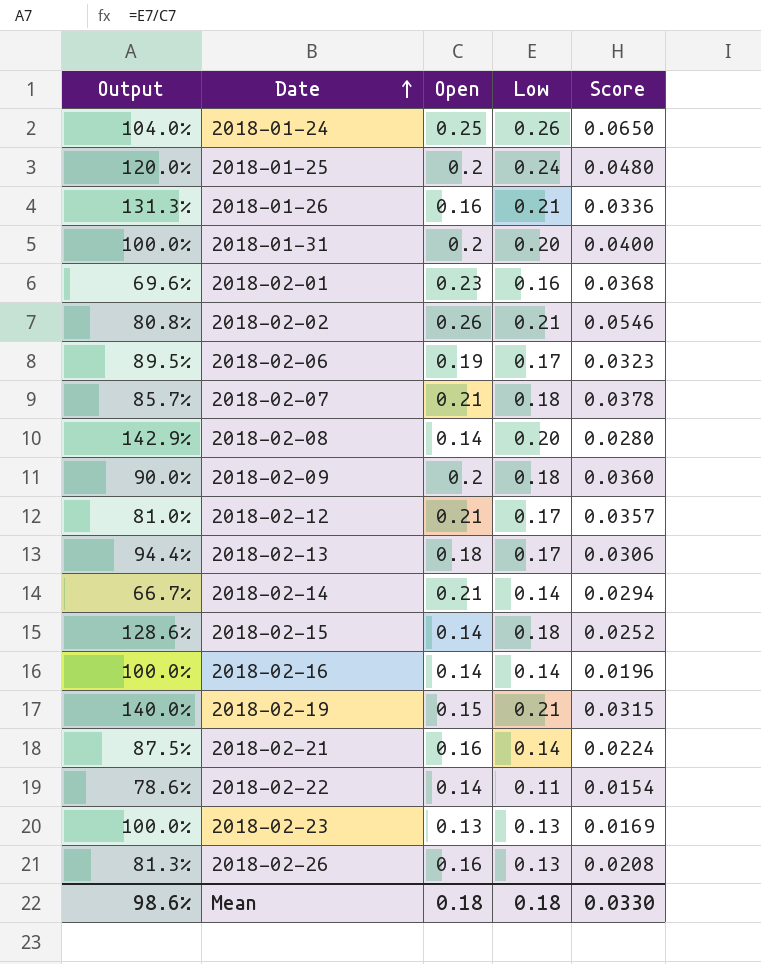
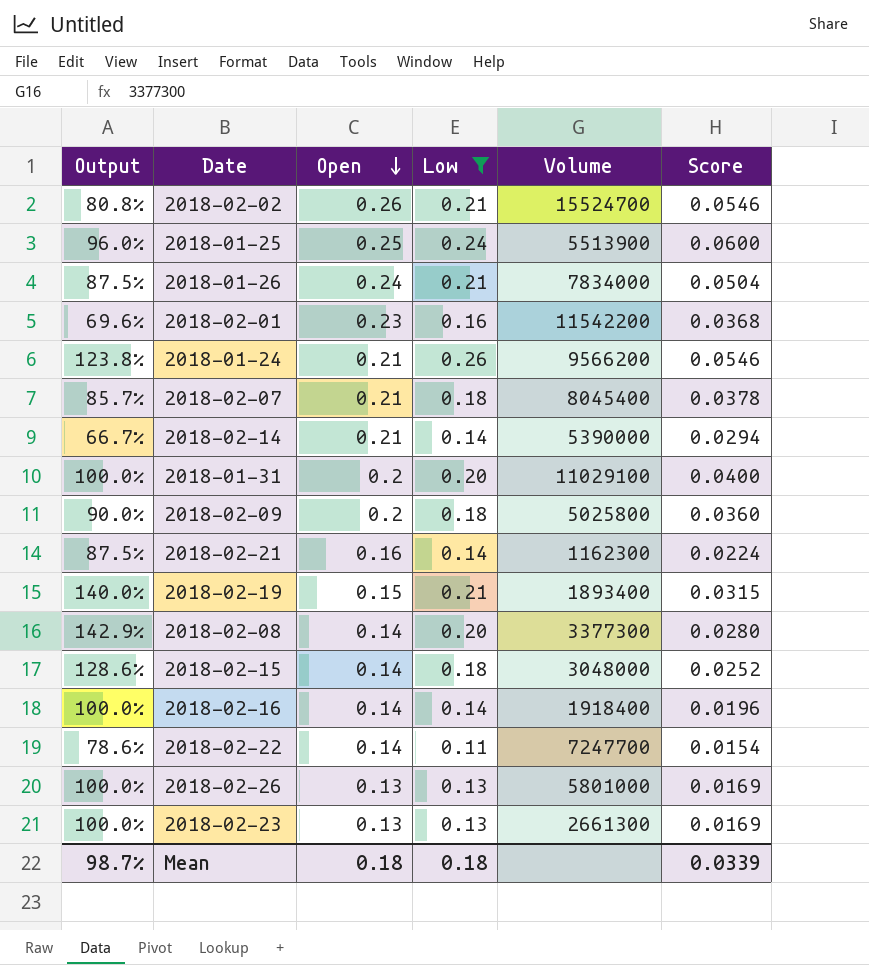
filter: none -> Low != 0.17
row order: Date ascending -> Open descending
column Volume | position: none -> 5
2018-01-25 | Output: 120.0% -> 96.0%
2018-01-25 | Open: 0.2 -> 0.25
2018-01-25 | Score: 0.0480 -> 0.0600
2018-01-26 | Output: 131.3% -> 87.5%
2018-01-26 | Open: 0.16 -> 0.24
2018-01-26 | Score: 0.0336 -> 0.0504
2018-01-24 | Output: 104.0% -> 123.8%
2018-01-24 | Open: 0.25 -> 0.21
2018-01-24 | Score: 0.0650 -> 0.0546
2018-02-26 | Output: 81.3% -> 100.0%
2018-02-26 | Open: 0.16 -> 0.13
2018-02-26 | Score: 0.0208 -> 0.0169
Mean | Output: 98.6% -> 98.7%
Mean | Score: 0.0330 -> 0.0339

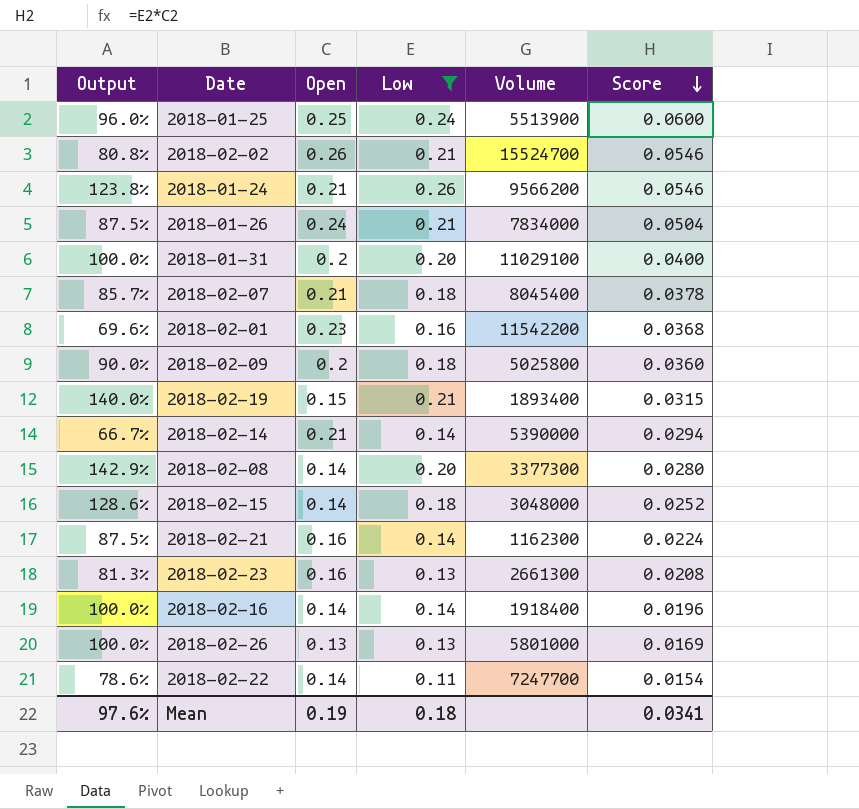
row order: Open descending -> Score descending
2018-02-23 | Output: 100.0% -> 81.3%
2018-02-23 | Open: 0.13 -> 0.16
2018-02-23 | Score: 0.0169 -> 0.0208
Mean | Output: 98.7% -> 97.6%
Mean | Open: 0.18 -> 0.19
Mean | Score: 0.0339 -> 0.0341

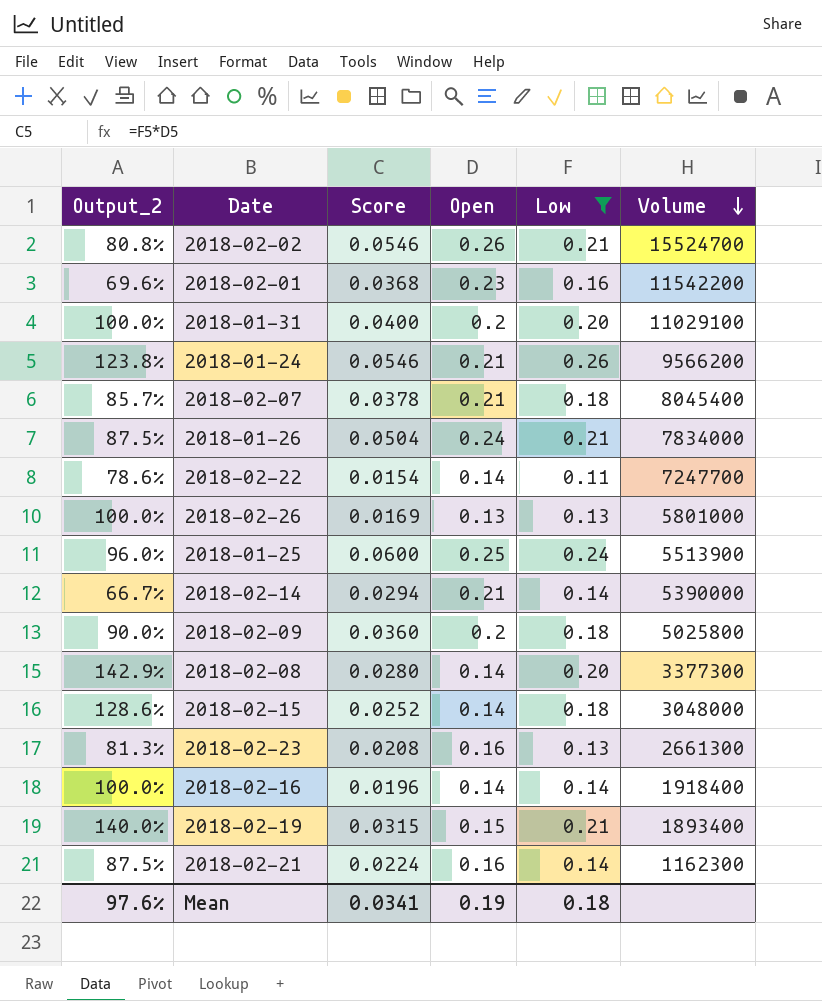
row order: Score descending -> Volume descending
column name: Output -> Output_2
column Score | position: 6 -> 3

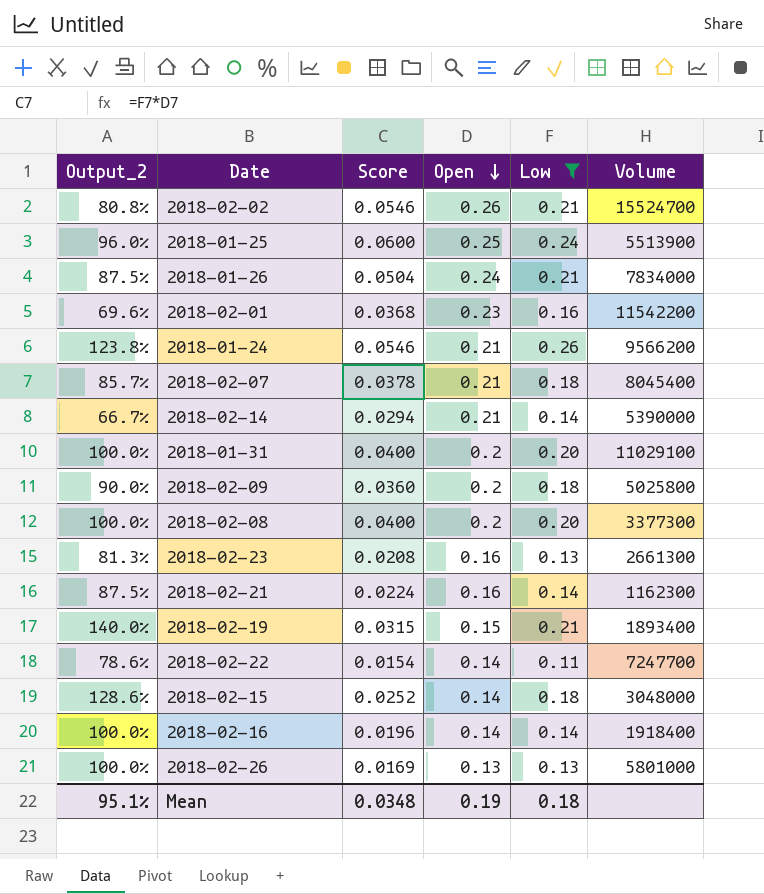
row order: Volume descending -> Open descending
2018-02-08 | Output_2: 142.9% -> 100.0%
2018-02-08 | Score: 0.0280 -> 0.0400
2018-02-08 | Open: 0.14 -> 0.2
Mean | Output_2: 97.6% -> 95.1%
Mean | Score: 0.0341 -> 0.0348

